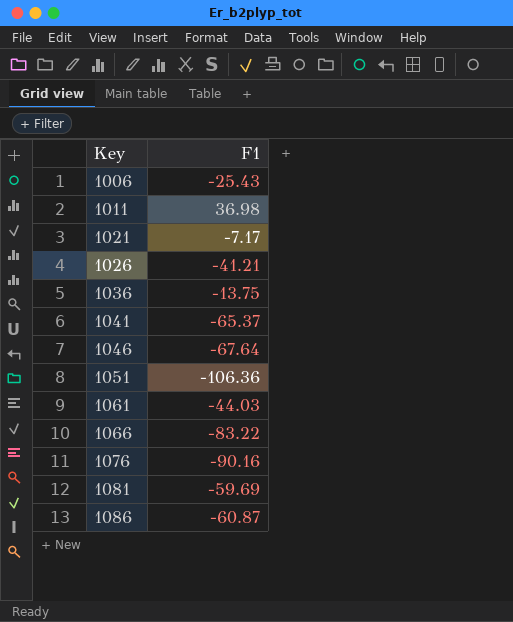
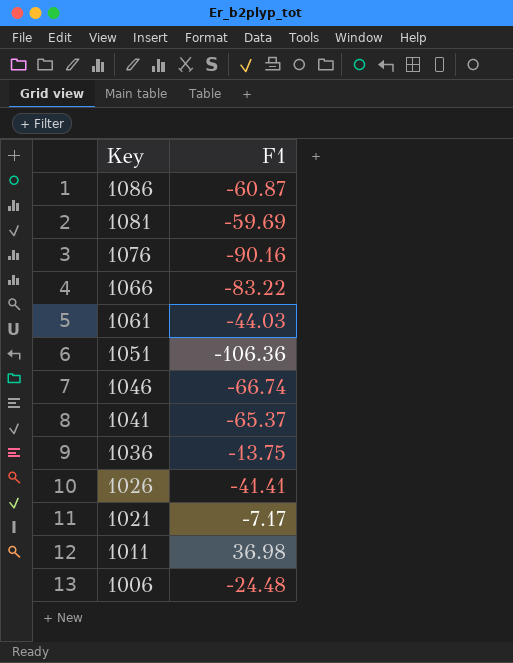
row order: Key ascending -> Key descending
1046 | F1: -67.64 -> -66.74
1026 | F1: -41.21 -> -41.41
1006 | F1: -25.43 -> -24.48

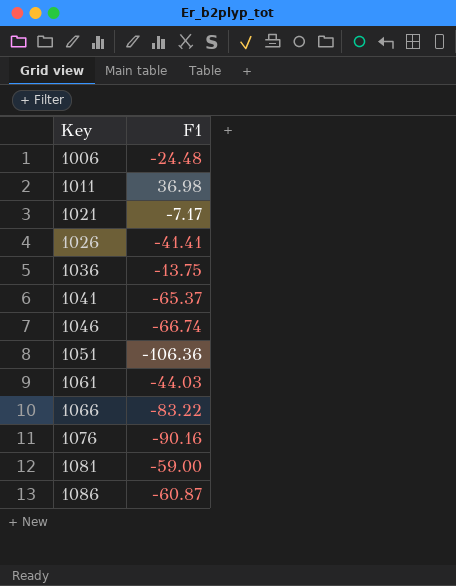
row order: Key descending -> Key ascending
1081 | F1: -59.69 -> -59.00

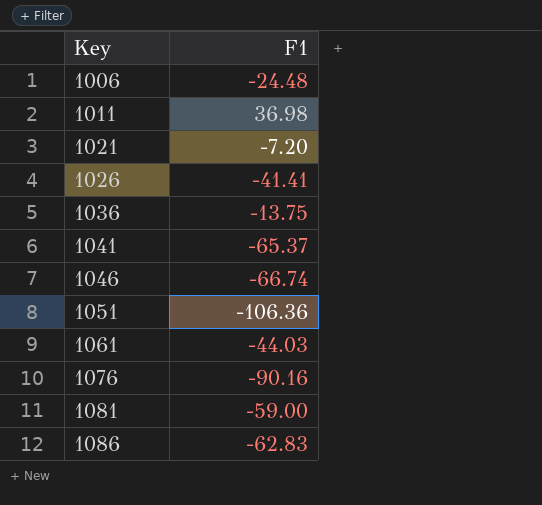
row 1066: -83.22 -> none
1021 | F1: -7.17 -> -7.20
1086 | F1: -60.87 -> -62.83

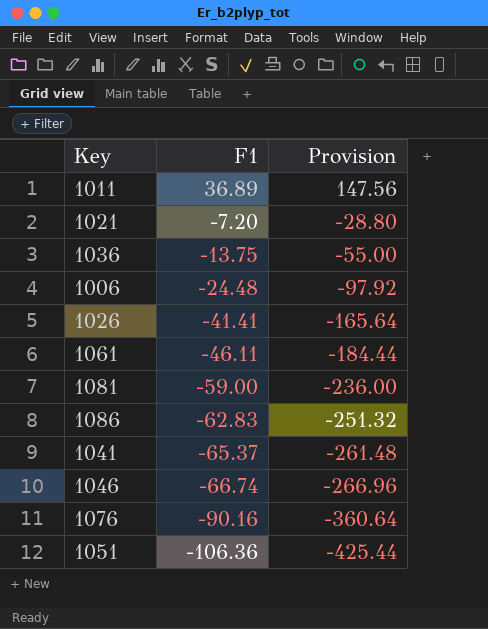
row order: Key ascending -> F1 descending
column Provision | formula: none -> [F1] * 4
1011 | F1: 36.98 -> 36.89
1061 | F1: -44.03 -> -46.11

